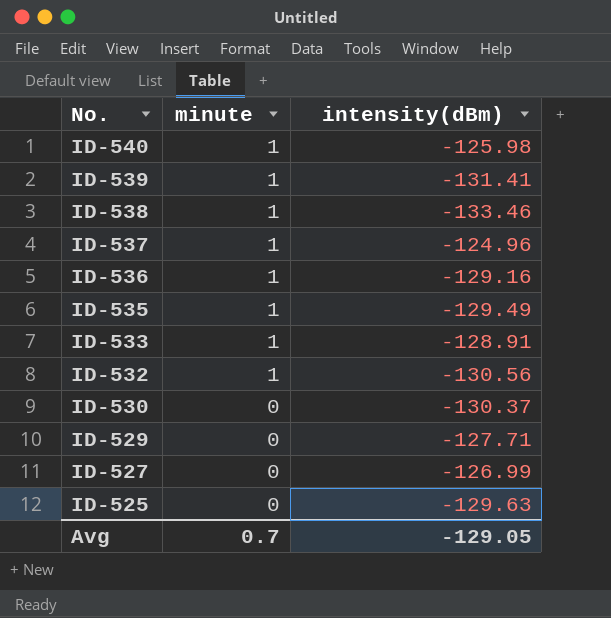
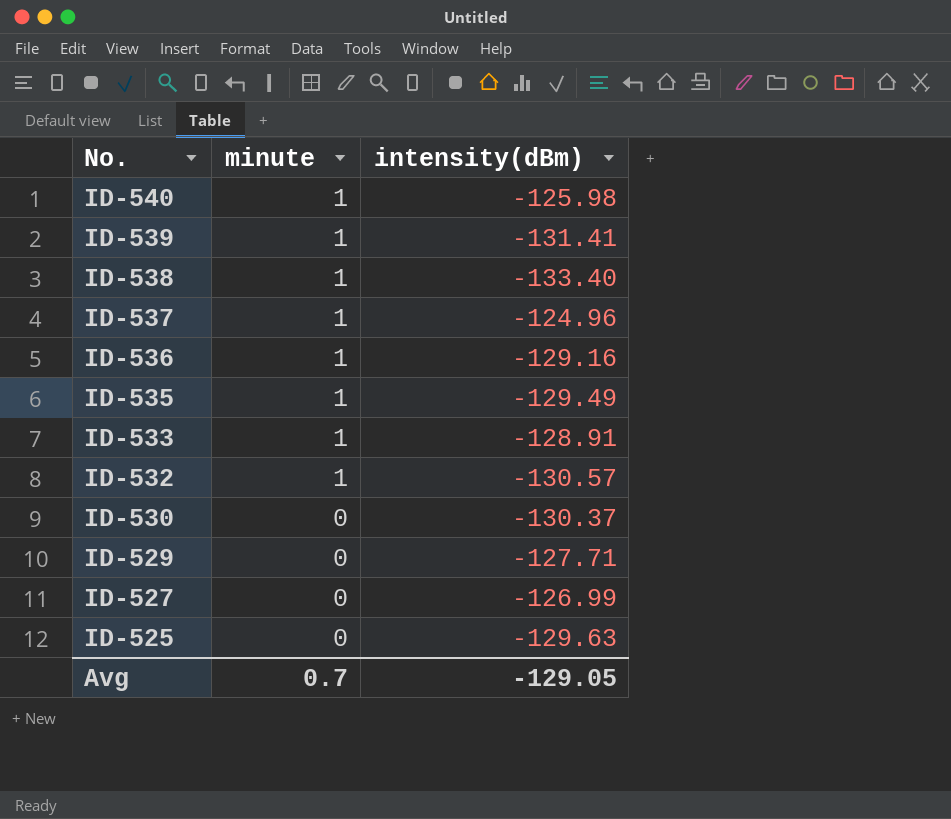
ID-538 | intensity(dBm): -133.46 -> -133.40
ID-532 | intensity(dBm): -130.56 -> -130.57

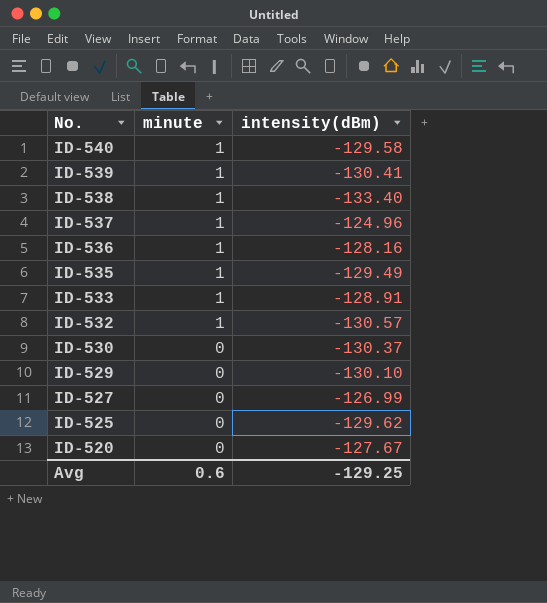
ID-540 | intensity(dBm): -125.98 -> -129.58
ID-539 | intensity(dBm): -131.41 -> -130.41
ID-536 | intensity(dBm): -129.16 -> -128.16
ID-529 | intensity(dBm): -127.71 -> -130.10
ID-525 | intensity(dBm): -129.63 -> -129.62
row ID-520: none -> 0 | -127.67
Avg | minute: 0.7 -> 0.6
Avg | intensity(dBm): -129.05 -> -129.25

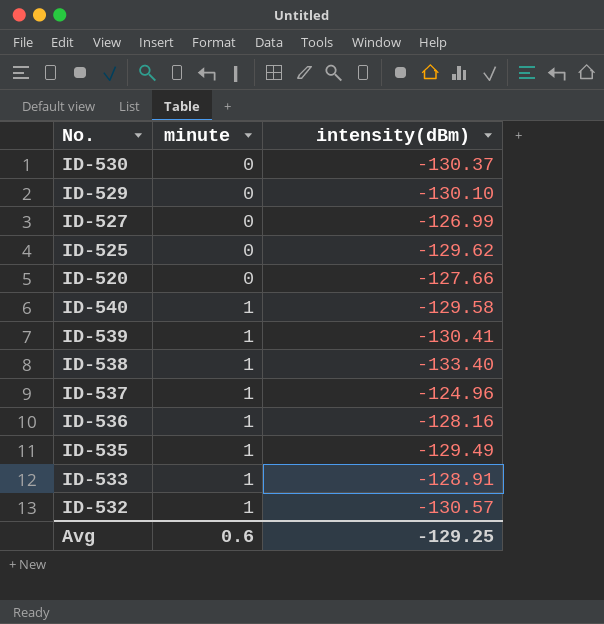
row order: No. descending -> minute ascending
ID-520 | intensity(dBm): -127.67 -> -127.66

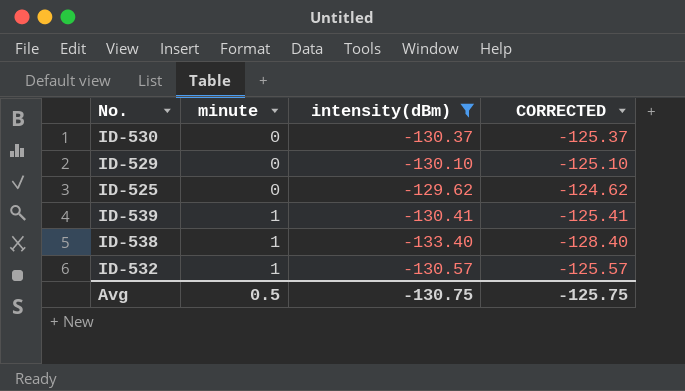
filter: none -> intensity(dBm) <= -129.62
column CORRECTED | formula: none -> [intensity(dBm)] + 5
Avg | minute: 0.6 -> 0.5
Avg | intensity(dBm): -129.25 -> -130.75

